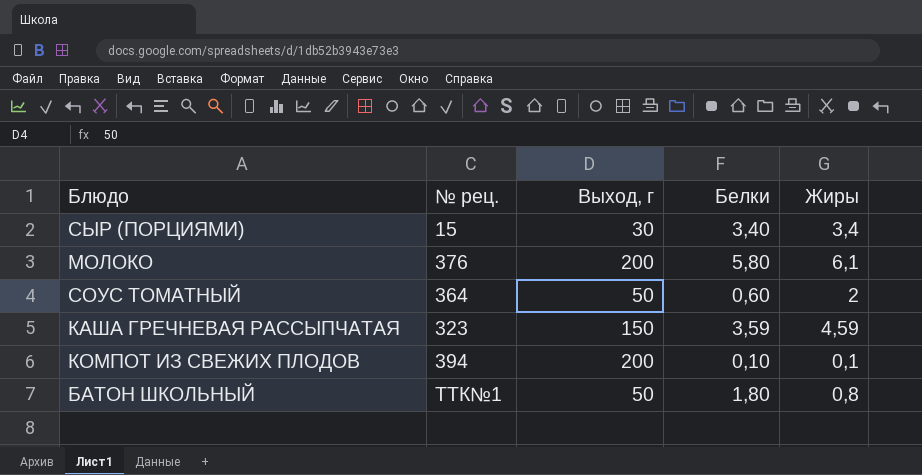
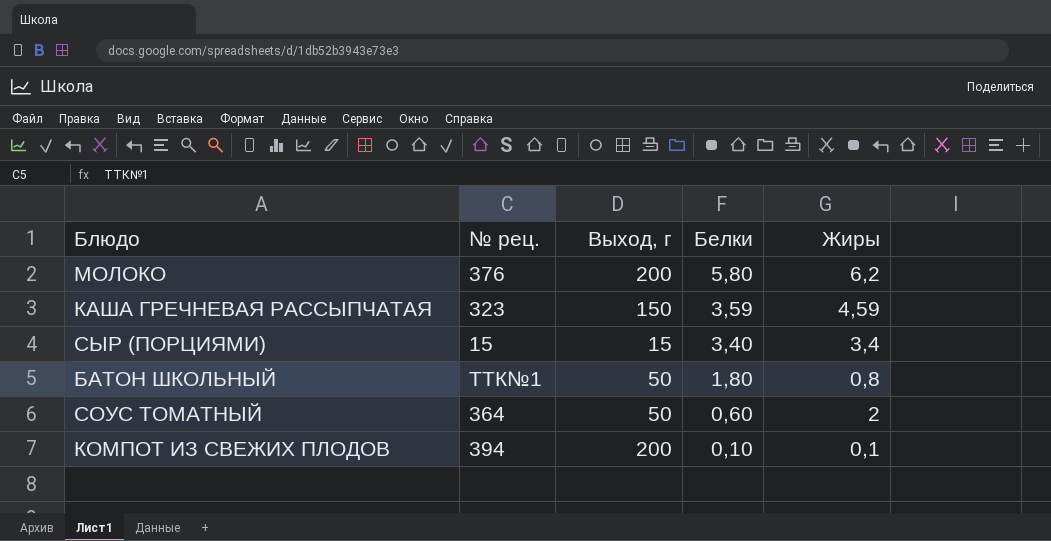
row order: none -> Белки descending
МОЛОКО | Жиры: 6,1 -> 6,2
СЫР (ПОРЦИЯМИ) | Выход, г: 30 -> 15

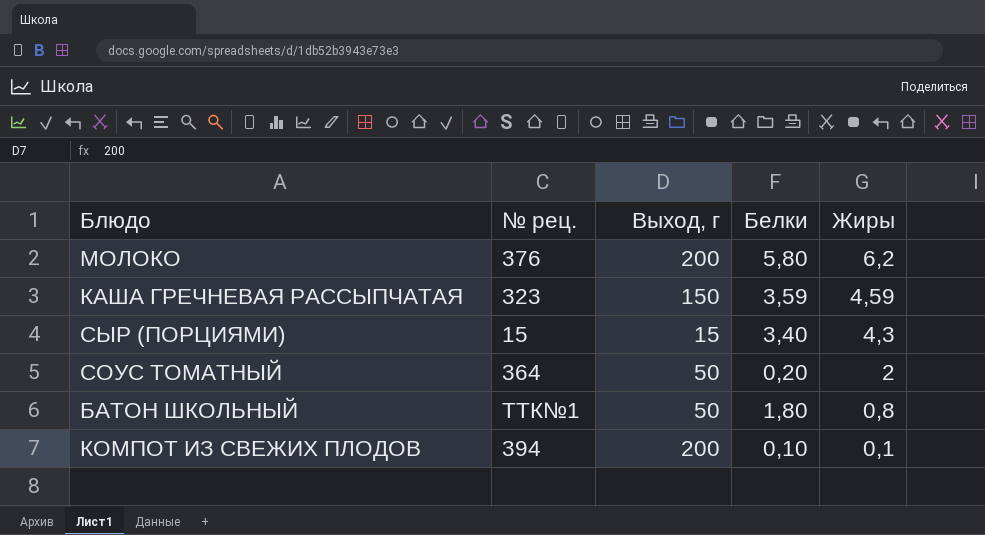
row order: Белки descending -> Жиры descending
СЫР (ПОРЦИЯМИ) | Жиры: 3,4 -> 4,3
СОУС ТОМАТНЫЙ | Белки: 0,60 -> 0,20

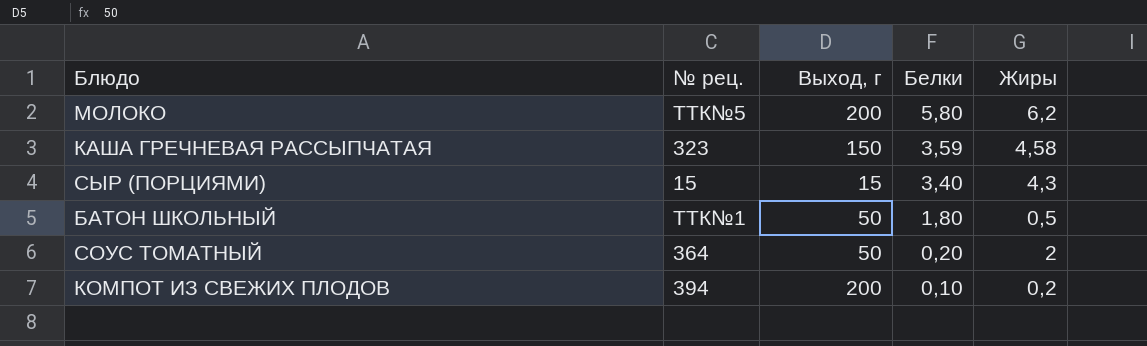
row order: Жиры descending -> Белки descending
МОЛОКО | № рец.: 376 -> ТТК№5
КАША ГРЕЧНЕВАЯ РАССЫПЧАТАЯ | Жиры: 4,59 -> 4,58
БАТОН ШКОЛЬНЫЙ | Жиры: 0,8 -> 0,5
КОМПОТ ИЗ СВЕЖИХ ПЛОДОВ | Жиры: 0,1 -> 0,2

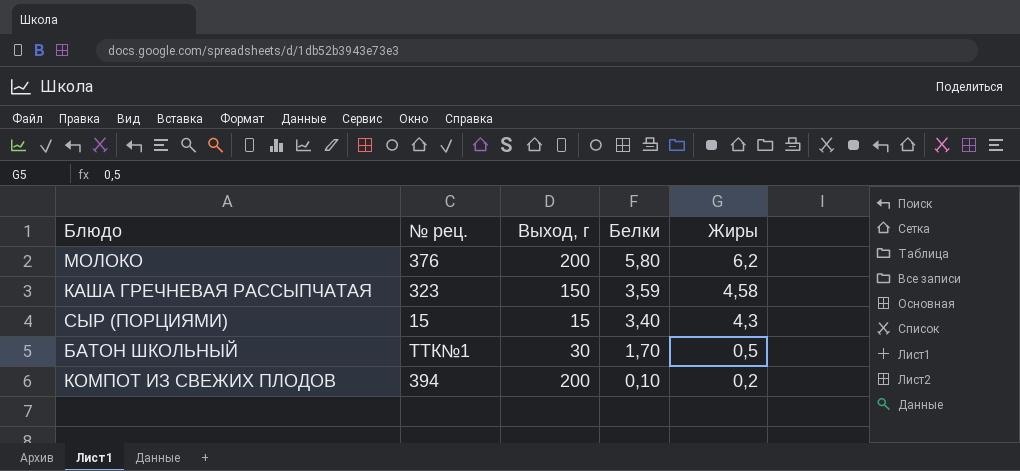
row СОУС ТОМАТНЫЙ: 364 | 50 | 0,20 | 2 -> none
МОЛОКО | № рец.: ТТК№5 -> 376
БАТОН ШКОЛЬНЫЙ | Выход, г: 50 -> 30
БАТОН ШКОЛЬНЫЙ | Белки: 1,80 -> 1,70

